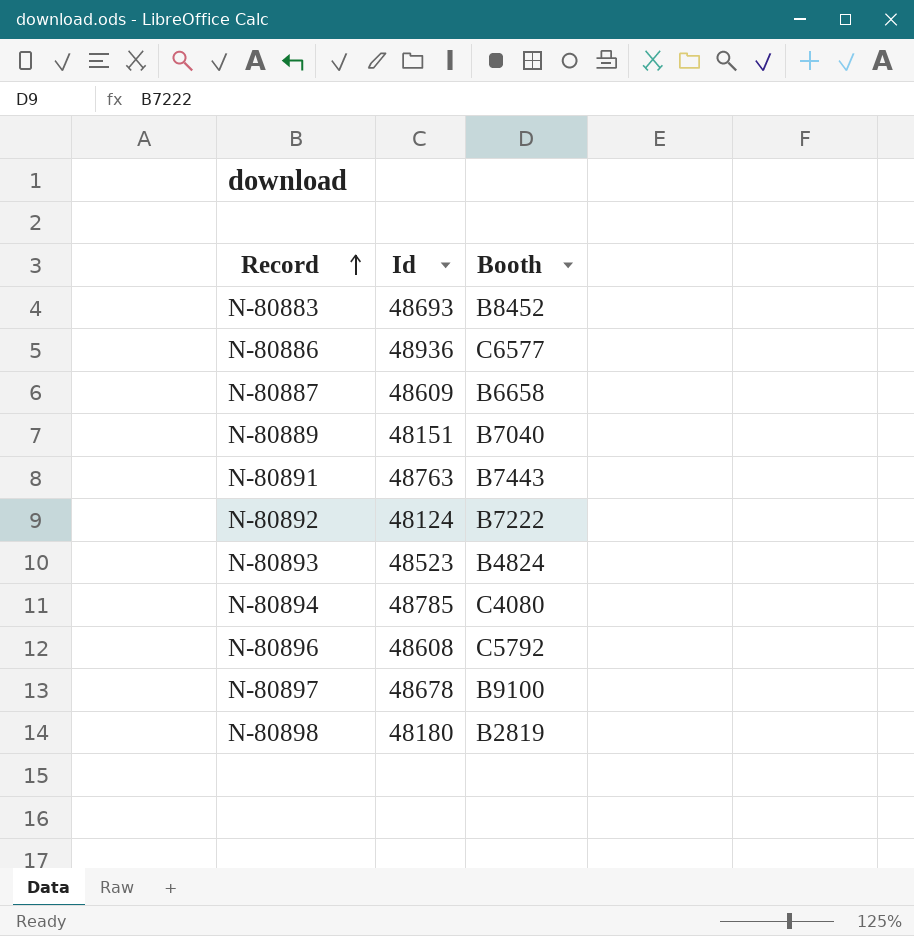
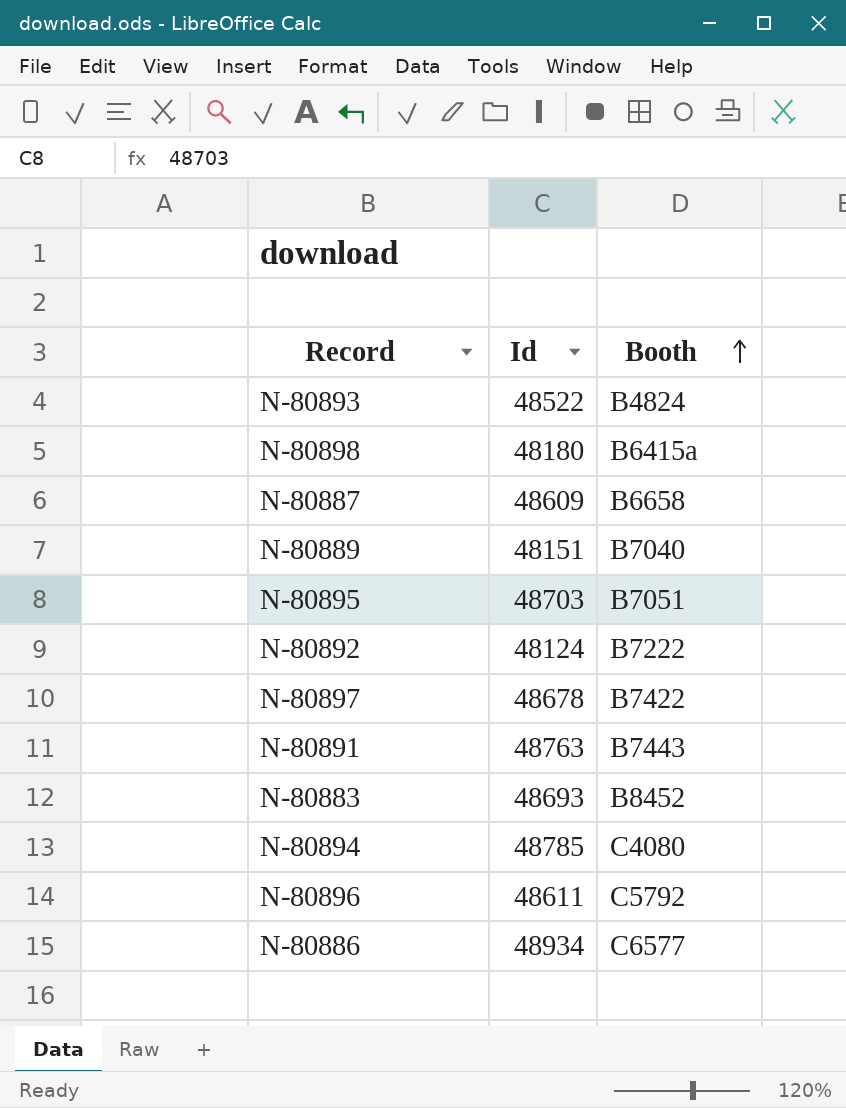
row order: Record ascending -> Booth ascending
N-80893 | Id: 48523 -> 48522
N-80898 | Booth: B2819 -> B6415a
row N-80895: none -> 48703 | B7051
N-80897 | Booth: B9100 -> B7422
N-80896 | Id: 48608 -> 48611
N-80886 | Id: 48936 -> 48934

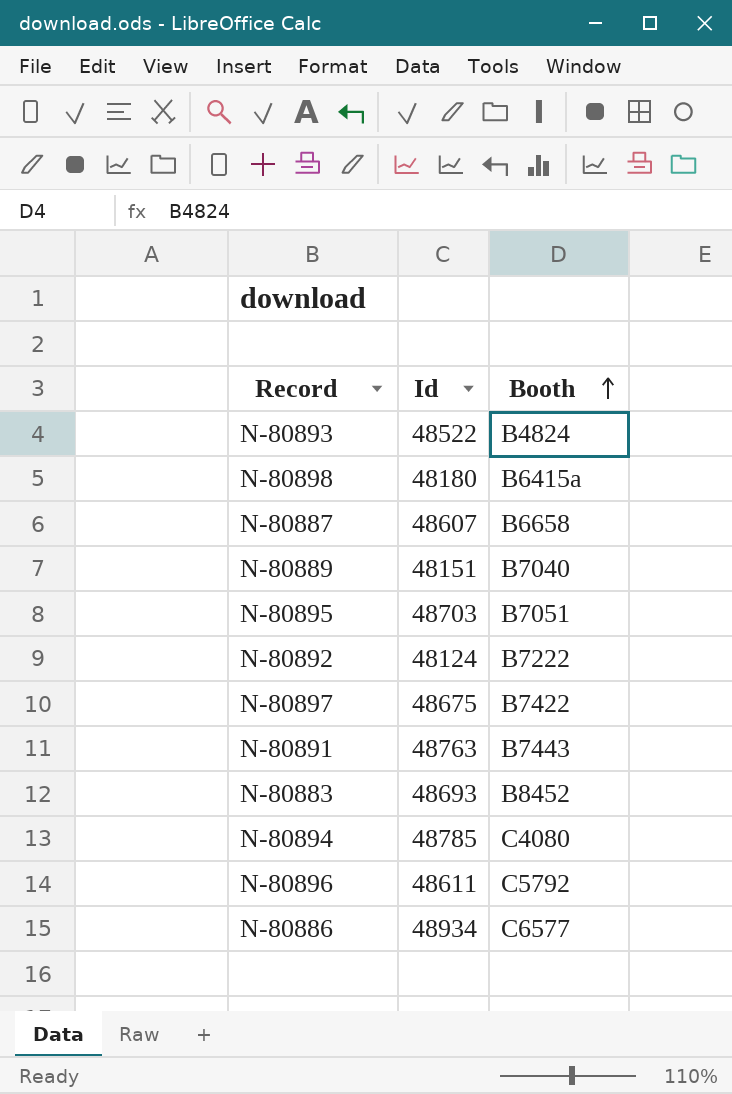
N-80887 | Id: 48609 -> 48607
N-80897 | Id: 48678 -> 48675

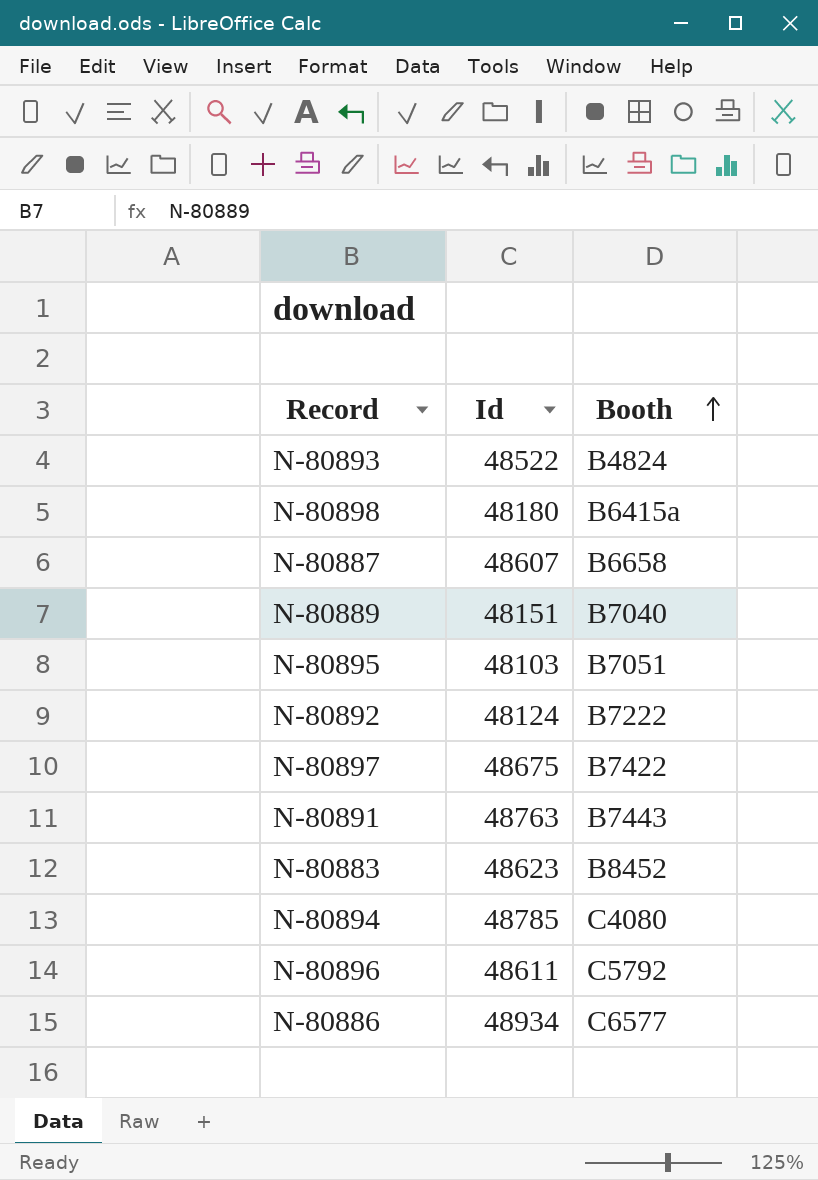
N-80895 | Id: 48703 -> 48103
N-80883 | Id: 48693 -> 48623

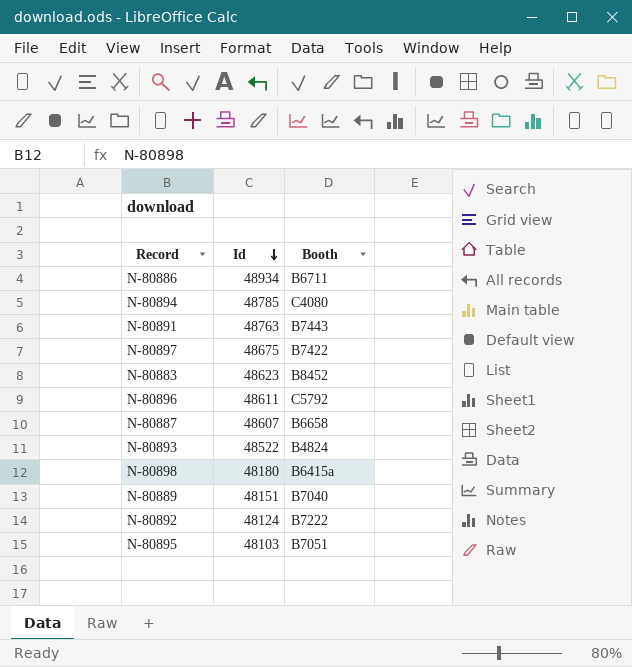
row order: Booth ascending -> Id descending
N-80886 | Booth: C6577 -> B6711

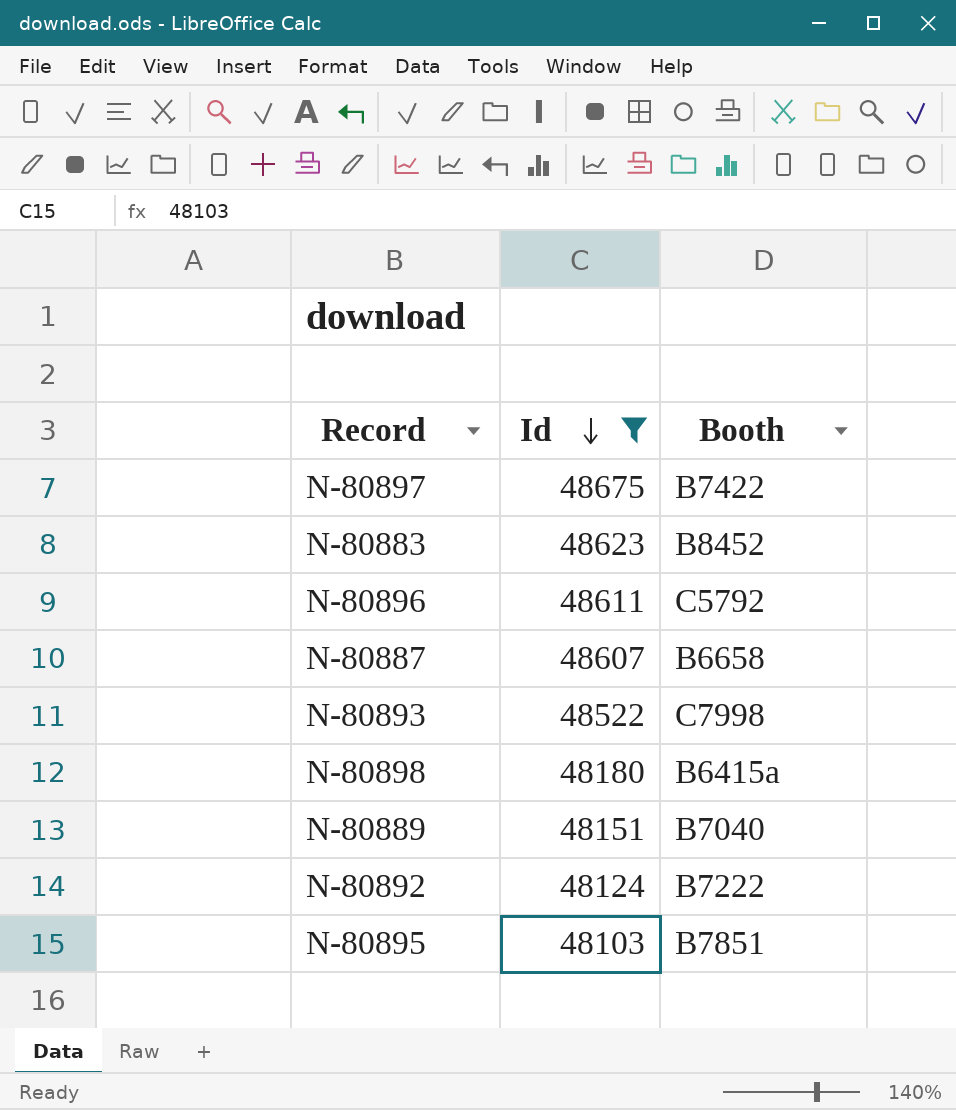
filter: none -> Id <= 48675
N-80893 | Booth: B4824 -> C7998
N-80895 | Booth: B7051 -> B7851

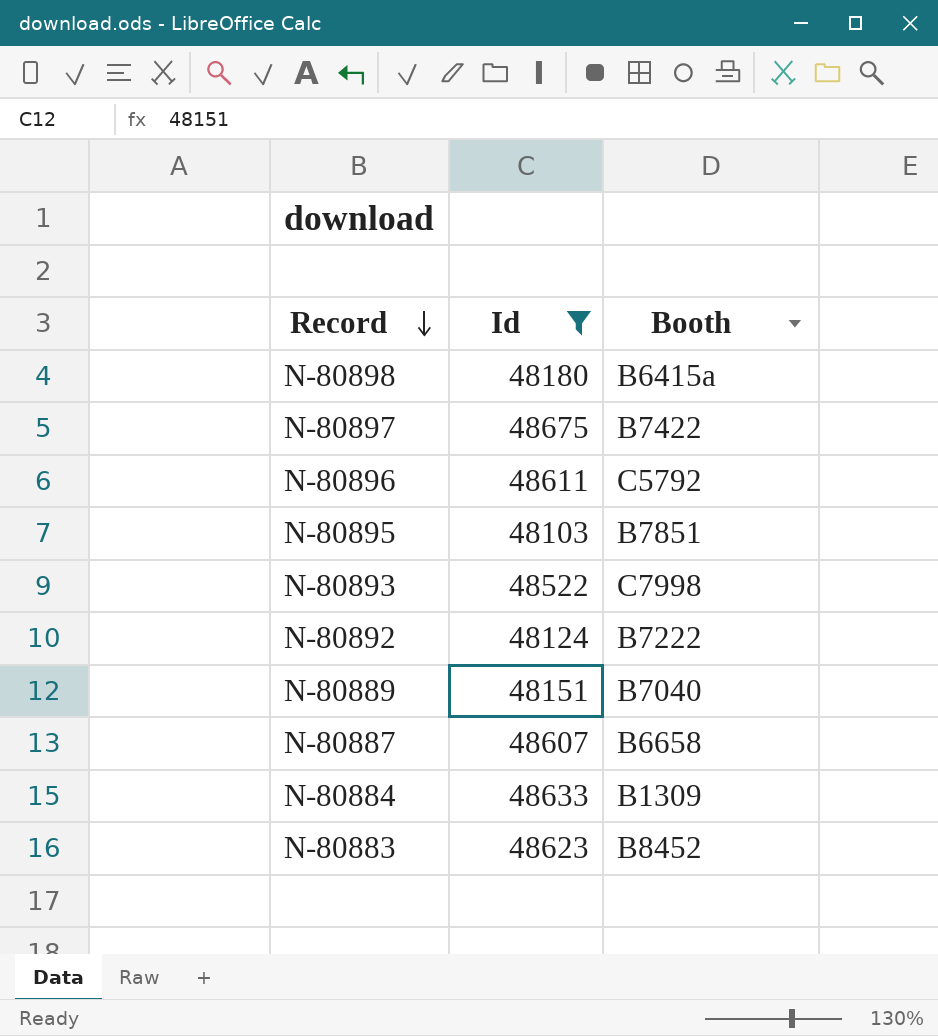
row order: Id descending -> Record descending
row N-80884: none -> 48633 | B1309

